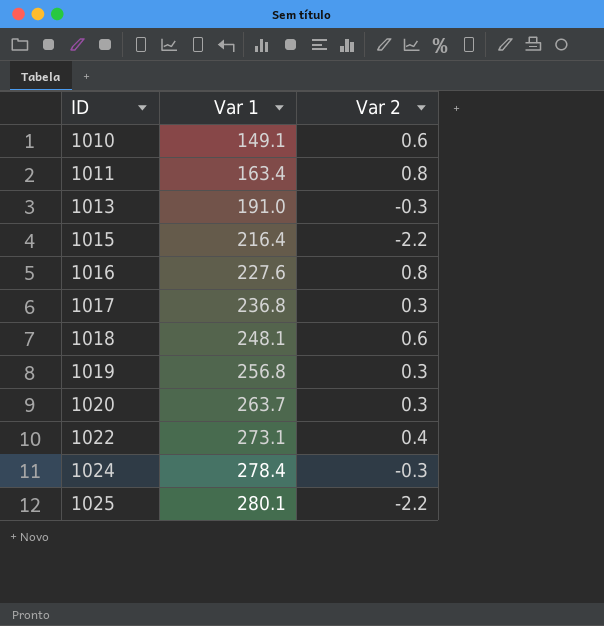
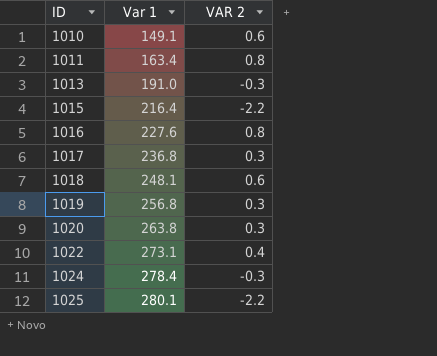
column name: Var 2 -> VAR 2
1020 | Var 1: 263.7 -> 263.8

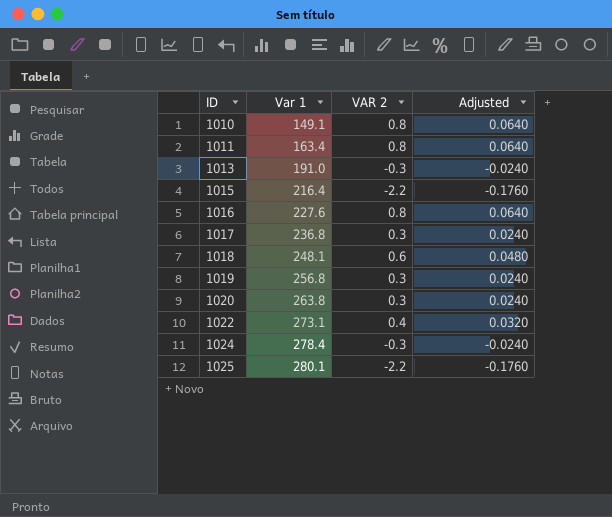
column Adjusted | formula: none -> [VAR 2] * 0.08
1010 | VAR 2: 0.6 -> 0.8

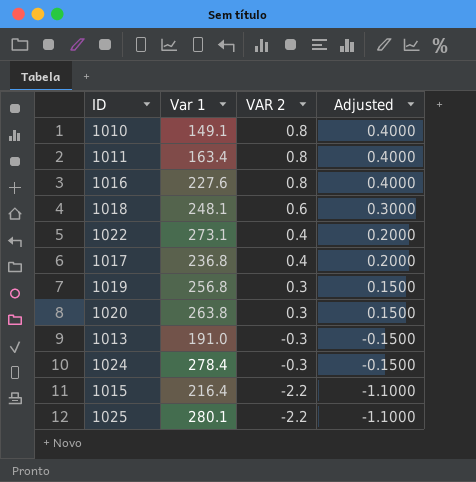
row order: ID ascending -> VAR 2 descending
column Adjusted | formula: [VAR 2] * 0.08 -> [VAR 2] * 0.5
1017 | VAR 2: 0.3 -> 0.4

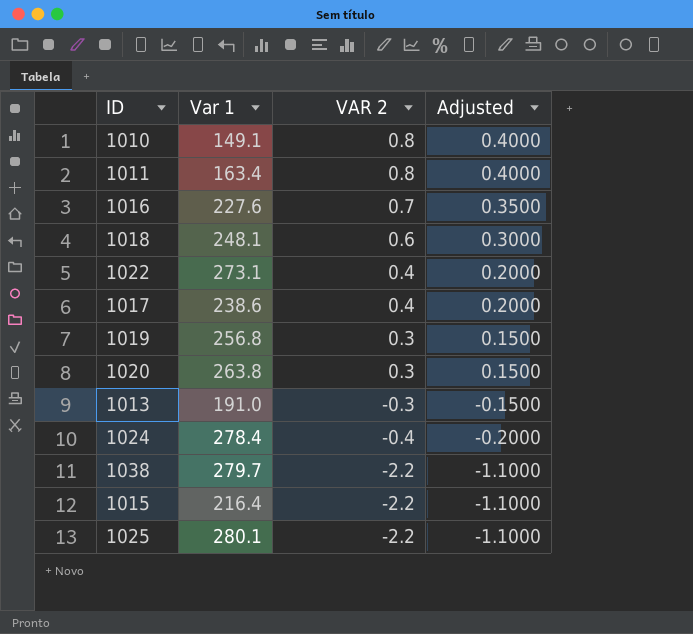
1016 | VAR 2: 0.8 -> 0.7
1016 | Adjusted: 0.4000 -> 0.3500
1017 | Var 1: 236.8 -> 238.6
1024 | VAR 2: -0.3 -> -0.4
1024 | Adjusted: -0.1500 -> -0.2000
row 1038: none -> 279.7 | -2.2 | -1.1000

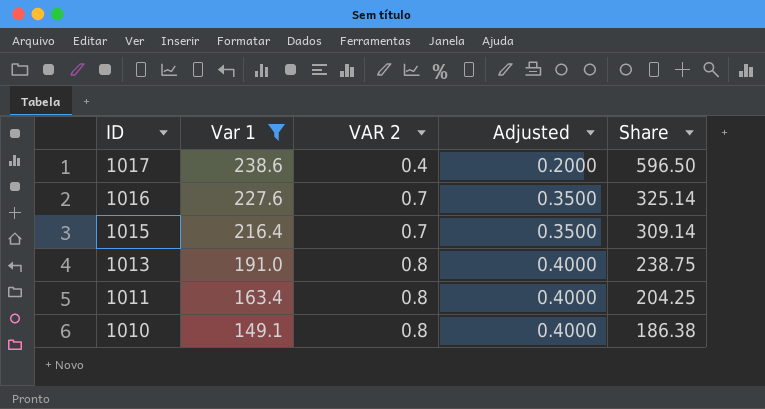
filter: none -> Var 1 <= 238.6
row order: VAR 2 descending -> ID descending
column Share | formula: none -> [Var 1] / [VAR 2]
1015 | VAR 2: -2.2 -> 0.7
1015 | Adjusted: -1.1000 -> 0.3500
1013 | VAR 2: -0.3 -> 0.8
1013 | Adjusted: -0.1500 -> 0.4000

